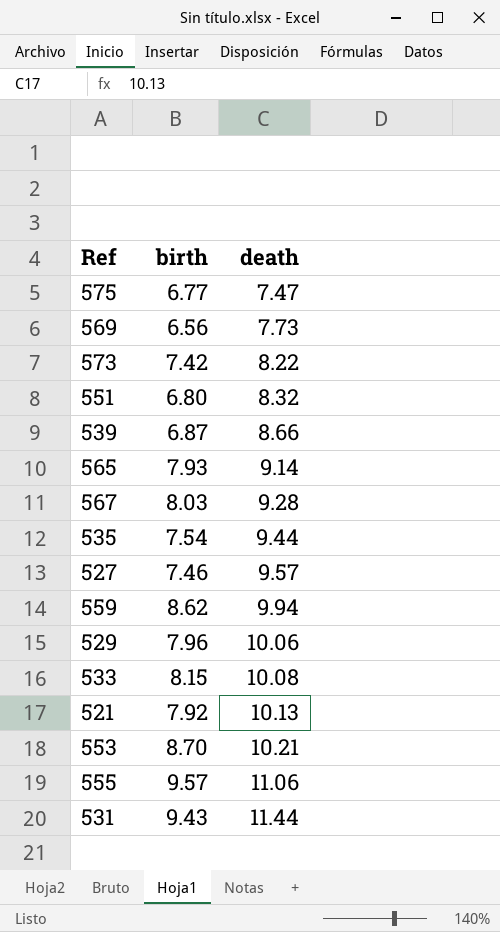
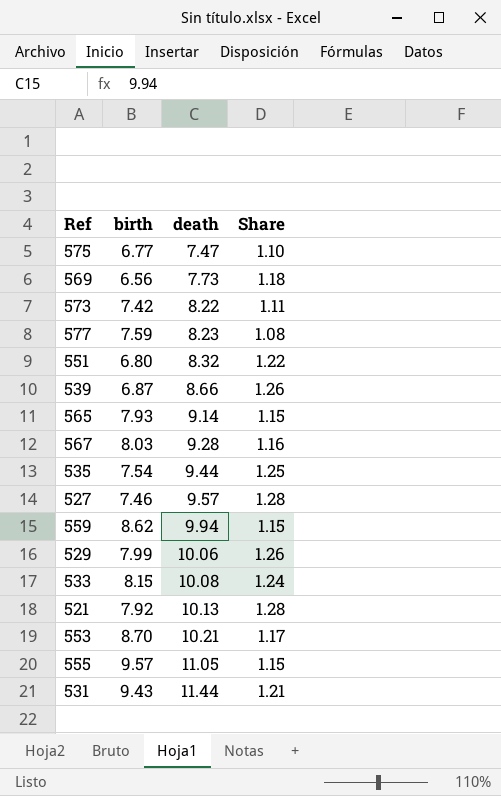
column Share | formula: none -> [death] / [birth]
row 577: none -> 7.59 | 8.23 | 1.08
529 | birth: 7.96 -> 7.99
555 | death: 11.06 -> 11.05

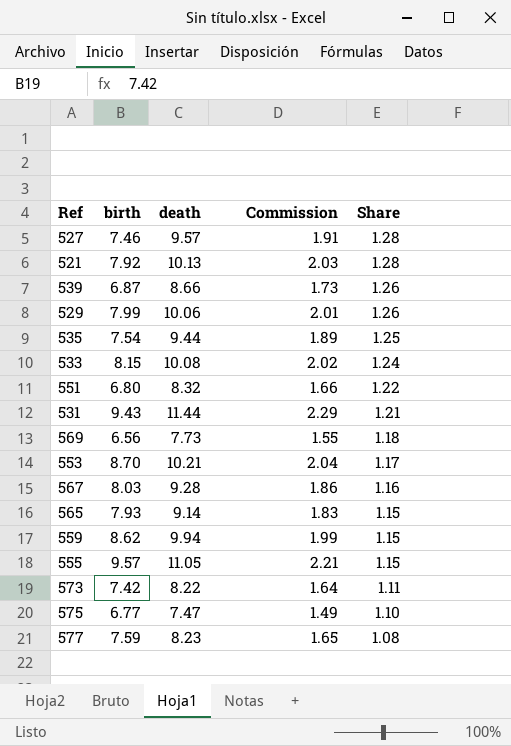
row order: death ascending -> Share descending
column Commission | formula: none -> [death] * 0.2

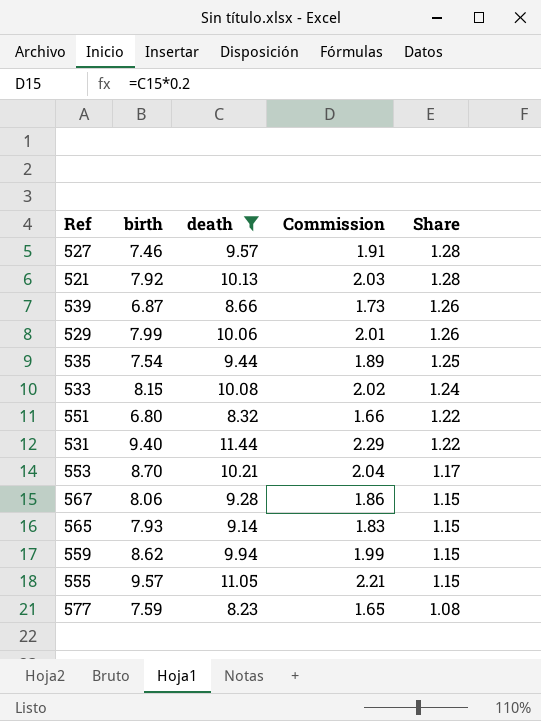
filter: none -> death >= 8.23
531 | birth: 9.43 -> 9.40
531 | Share: 1.21 -> 1.22
567 | birth: 8.03 -> 8.06
567 | Share: 1.16 -> 1.15

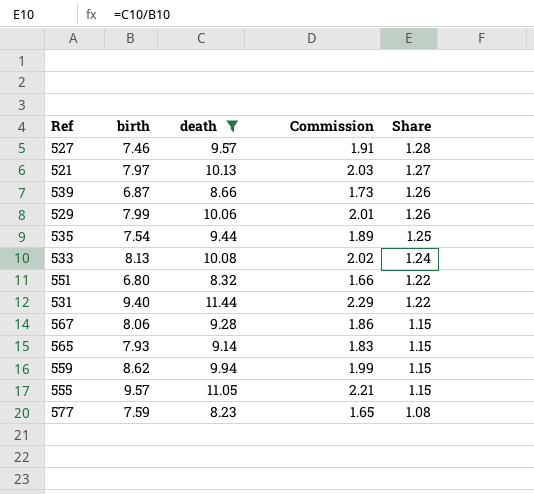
row 553: 8.70 | 10.21 | 2.04 | 1.17 -> none
521 | birth: 7.92 -> 7.97
521 | Share: 1.28 -> 1.27
533 | birth: 8.15 -> 8.13

